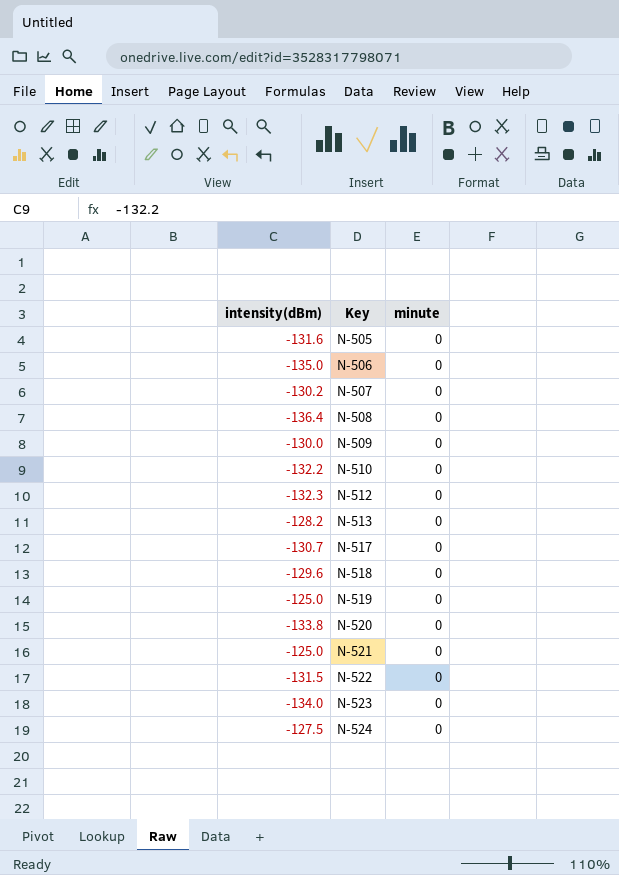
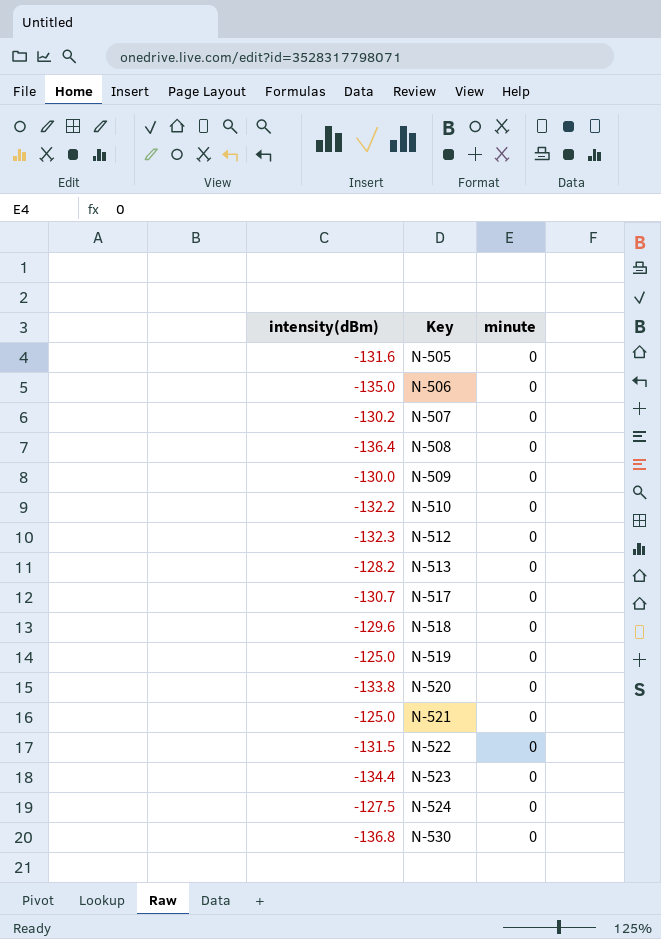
N-523 | intensity(dBm): -134.0 -> -134.4
row N-530: none -> -136.8 | 0

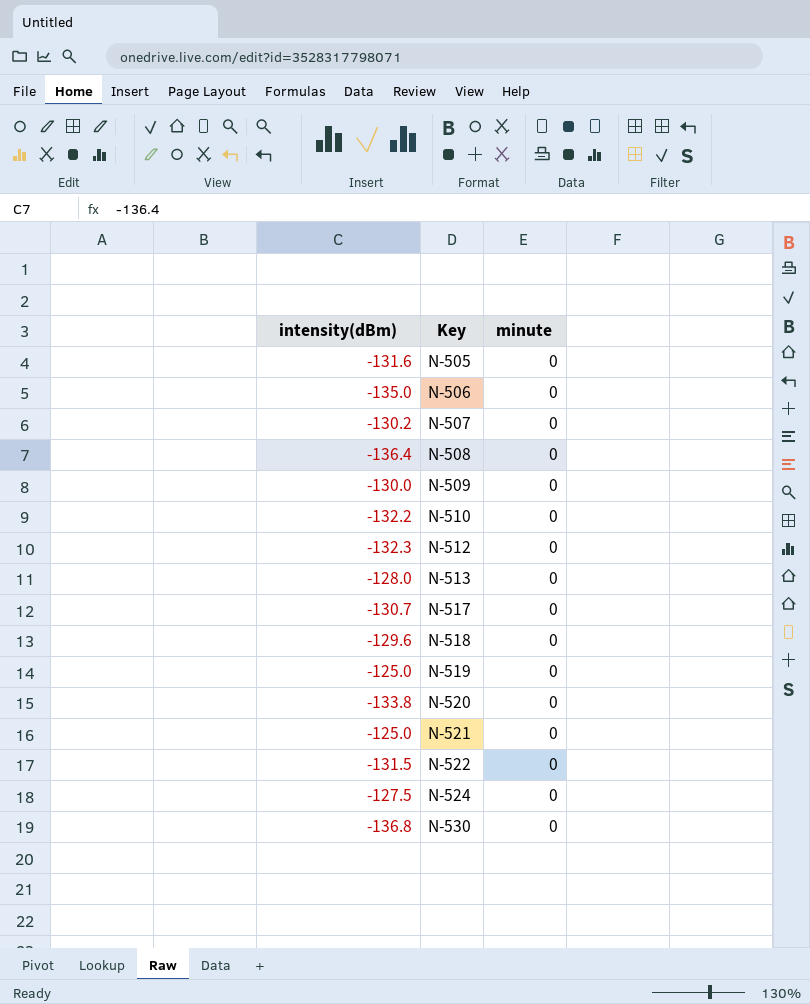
row N-523: -134.4 | 0 -> none
N-513 | intensity(dBm): -128.2 -> -128.0

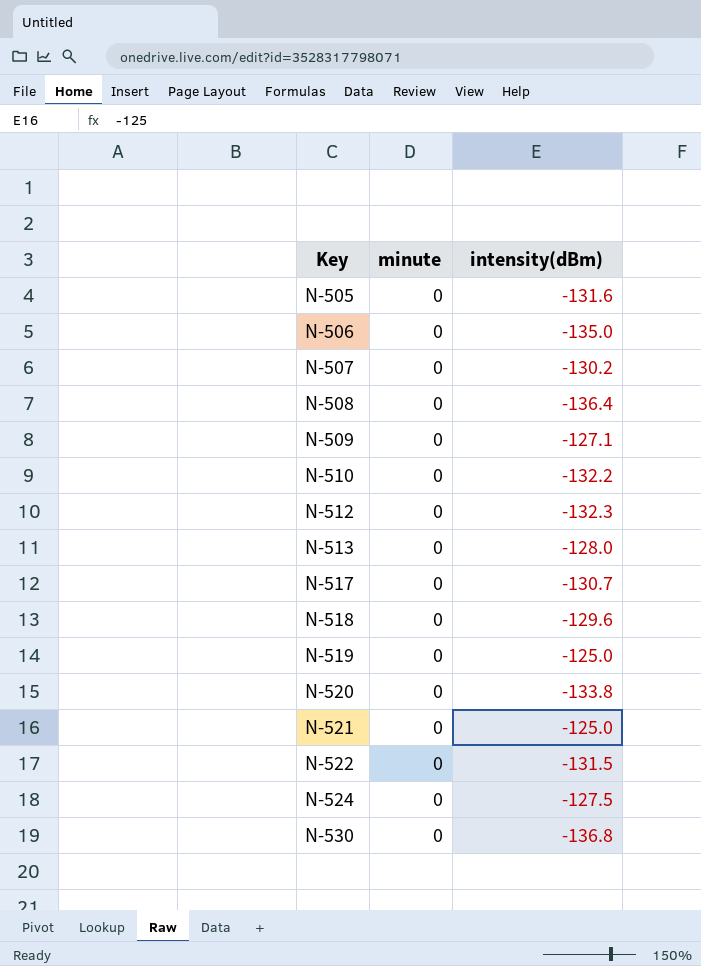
column intensity(dBm) | position: 1 -> 3
N-509 | intensity(dBm): -130.0 -> -127.1

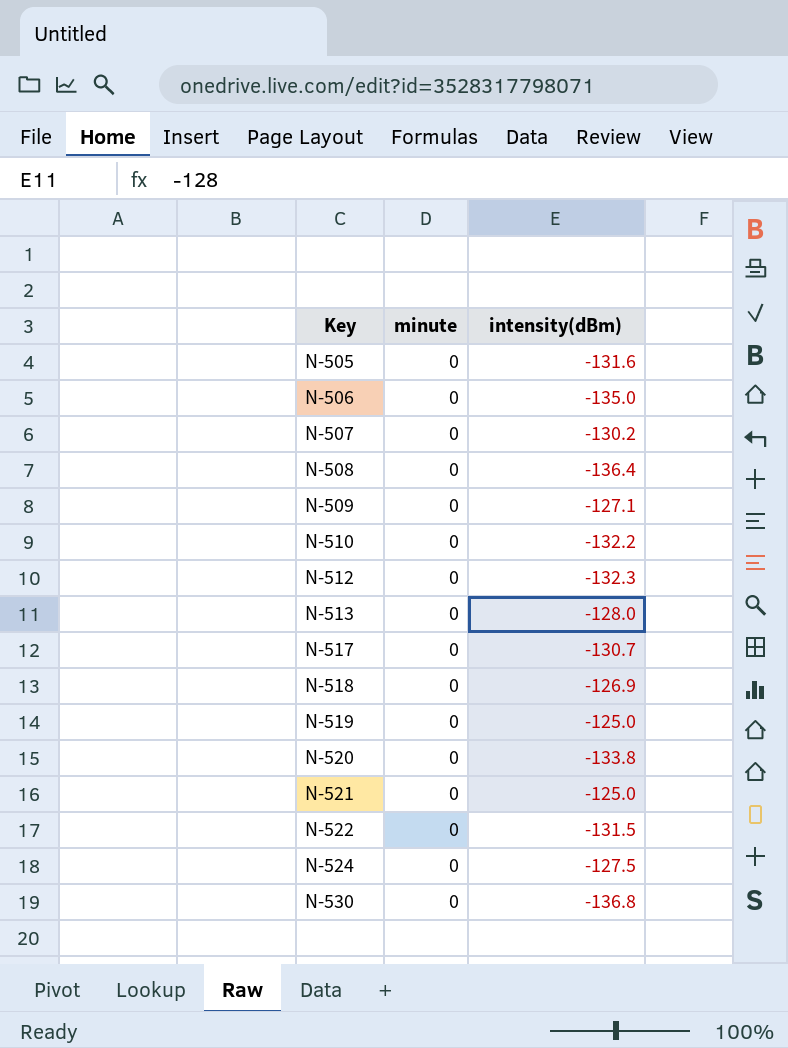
N-518 | intensity(dBm): -129.6 -> -126.9

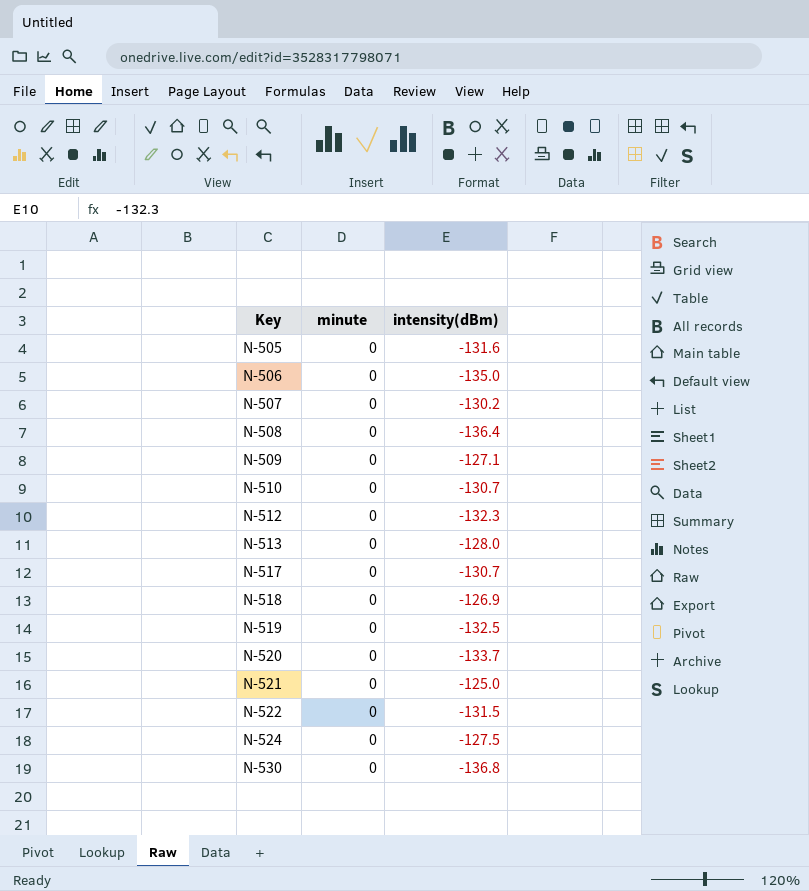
N-510 | intensity(dBm): -132.2 -> -130.7
N-519 | intensity(dBm): -125.0 -> -132.5
N-520 | intensity(dBm): -133.8 -> -133.7

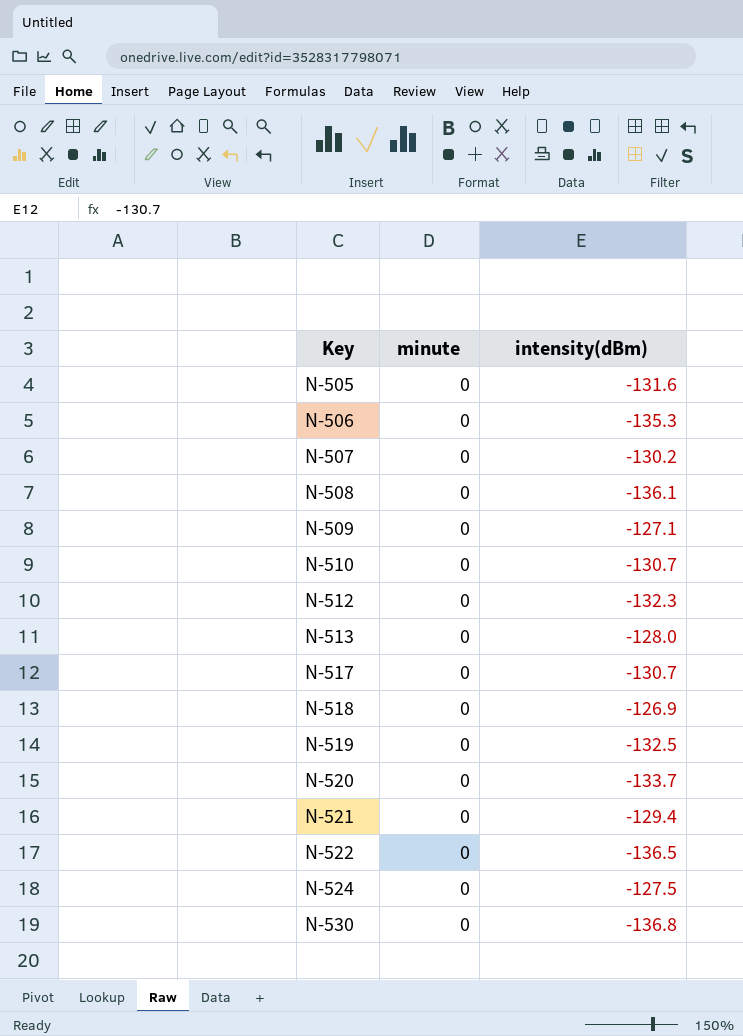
N-506 | intensity(dBm): -135.0 -> -135.3
N-508 | intensity(dBm): -136.4 -> -136.1
N-521 | intensity(dBm): -125.0 -> -129.4
N-522 | intensity(dBm): -131.5 -> -136.5

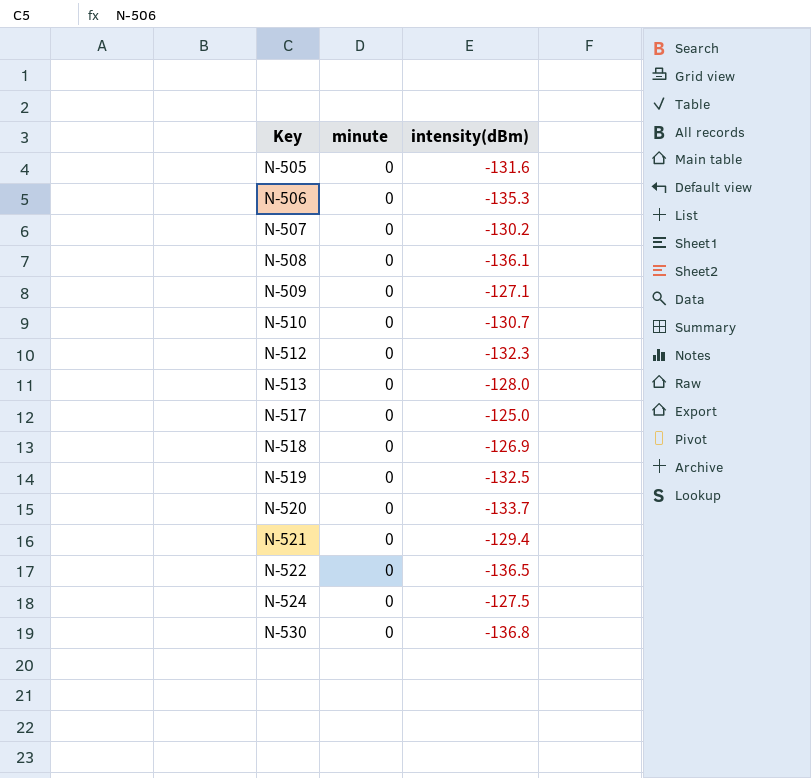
N-517 | intensity(dBm): -130.7 -> -125.0

